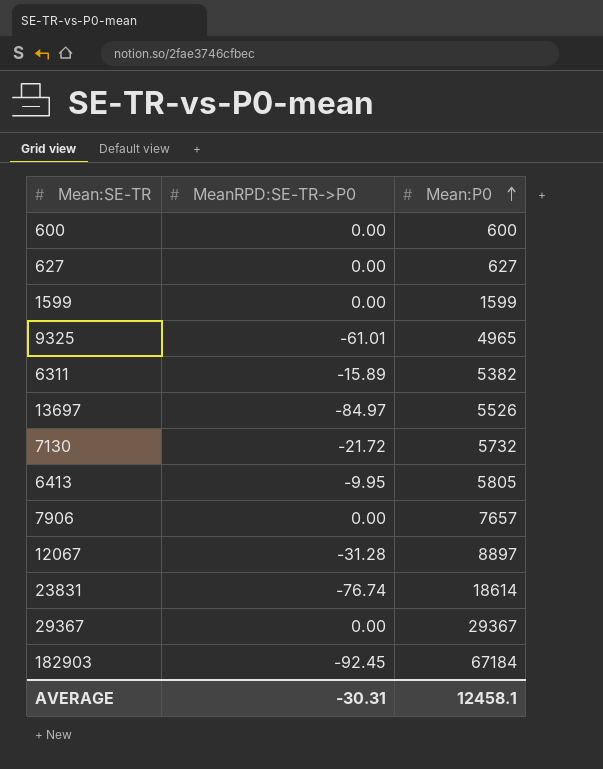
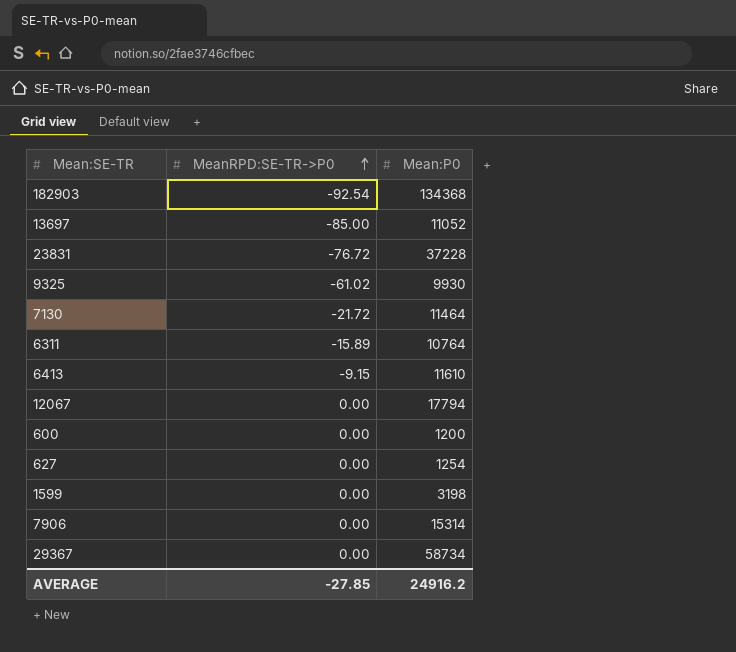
row order: Mean:P0 ascending -> MeanRPD:SE-TR->P0 ascending
182903 | MeanRPD:SE-TR->P0: -92.45 -> -92.54
182903 | Mean:P0: 67184 -> 134368
13697 | MeanRPD:SE-TR->P0: -84.97 -> -85.00
13697 | Mean:P0: 5526 -> 11052
23831 | MeanRPD:SE-TR->P0: -76.74 -> -76.72
23831 | Mean:P0: 18614 -> 37228
9325 | MeanRPD:SE-TR->P0: -61.01 -> -61.02
9325 | Mean:P0: 4965 -> 9930
7130 | Mean:P0: 5732 -> 11464
6311 | Mean:P0: 5382 -> 10764
6413 | MeanRPD:SE-TR->P0: -9.95 -> -9.15
6413 | Mean:P0: 5805 -> 11610
12067 | MeanRPD:SE-TR->P0: -31.28 -> 0.00
12067 | Mean:P0: 8897 -> 17794
600 | Mean:P0: 600 -> 1200
627 | Mean:P0: 627 -> 1254
1599 | Mean:P0: 1599 -> 3198
7906 | Mean:P0: 7657 -> 15314
29367 | Mean:P0: 29367 -> 58734
AVERAGE | MeanRPD:SE-TR->P0: -30.31 -> -27.85
AVERAGE | Mean:P0: 12458.1 -> 24916.2

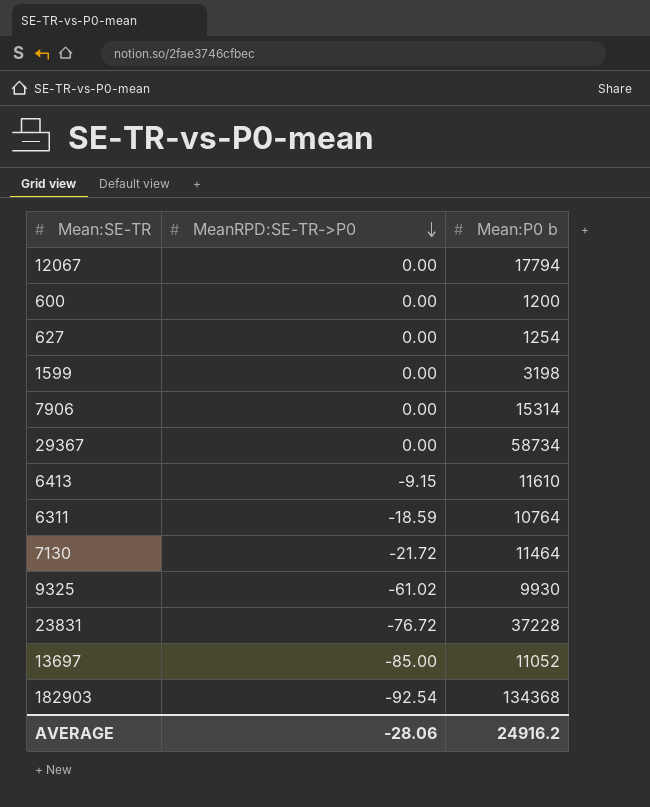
row order: MeanRPD:SE-TR->P0 ascending -> MeanRPD:SE-TR->P0 descending
column name: Mean:P0 -> Mean:P0 b
6311 | MeanRPD:SE-TR->P0: -15.89 -> -18.59
AVERAGE | MeanRPD:SE-TR->P0: -27.85 -> -28.06

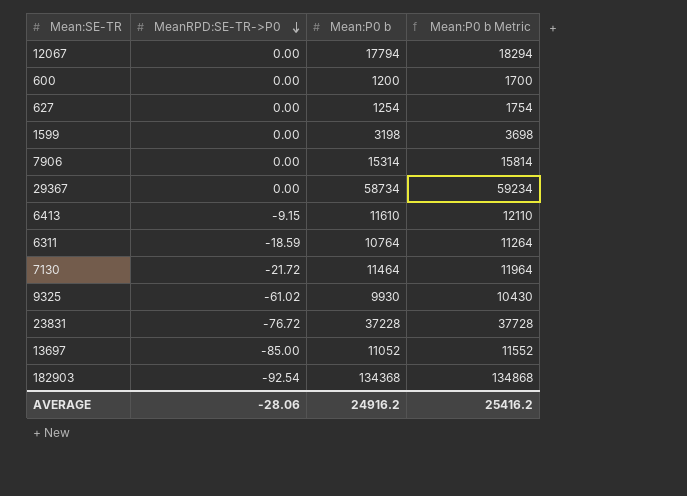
column Mean:P0 b Metric | formula: none -> [Mean:P0 b] + 500

